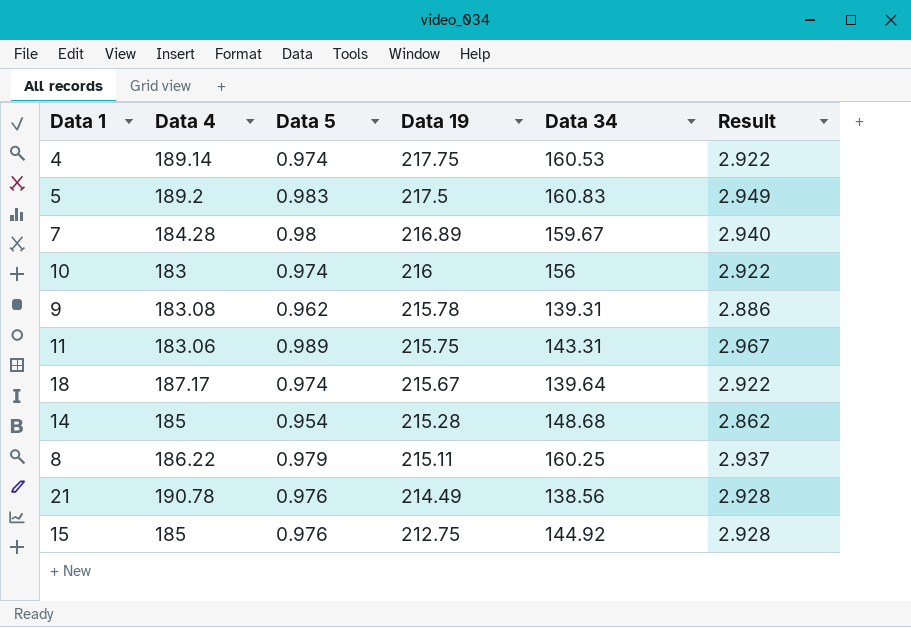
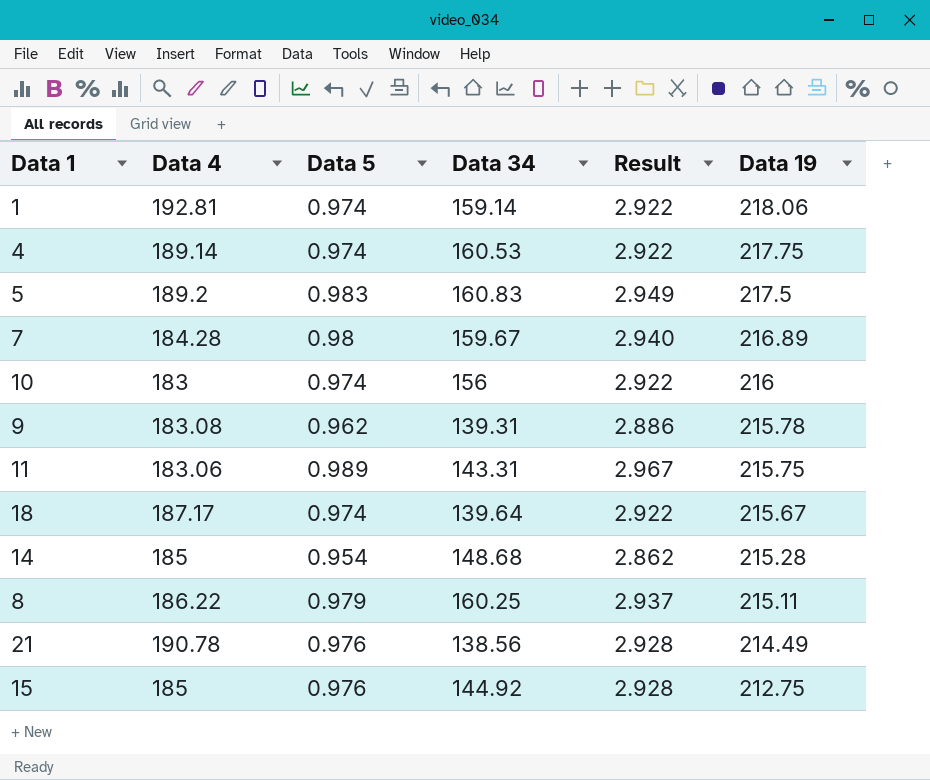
column Data 19 | position: 4 -> 6
row 1: none -> 192.81 | 0.974 | 159.14 | 2.922 | 218.06

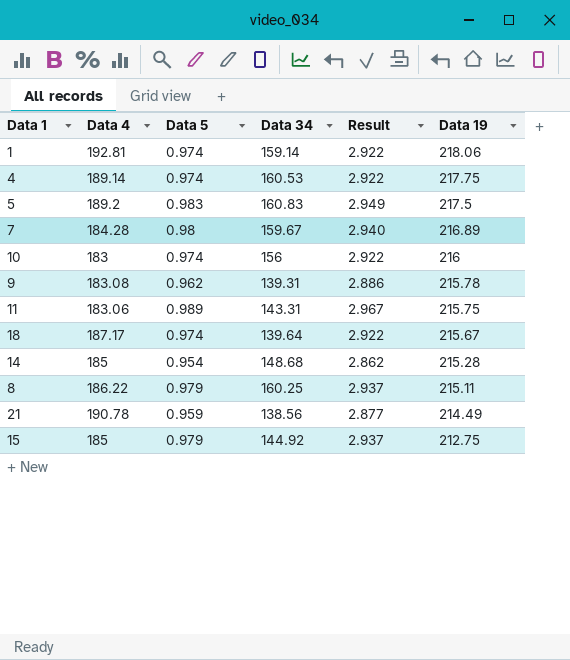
21 | Data 5: 0.976 -> 0.959
21 | Result: 2.928 -> 2.877
15 | Data 5: 0.976 -> 0.979
15 | Result: 2.928 -> 2.937

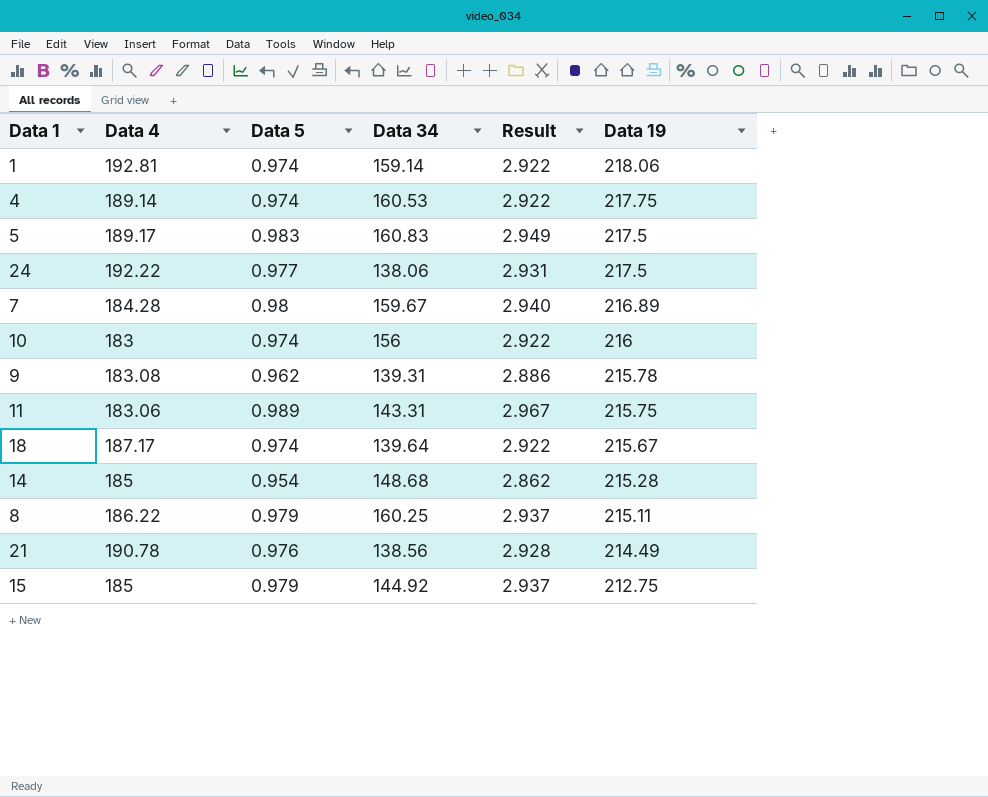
5 | Data 4: 189.2 -> 189.17
row 24: none -> 192.22 | 0.977 | 138.06 | 2.931 | 217.5
21 | Data 5: 0.959 -> 0.976
21 | Result: 2.877 -> 2.928

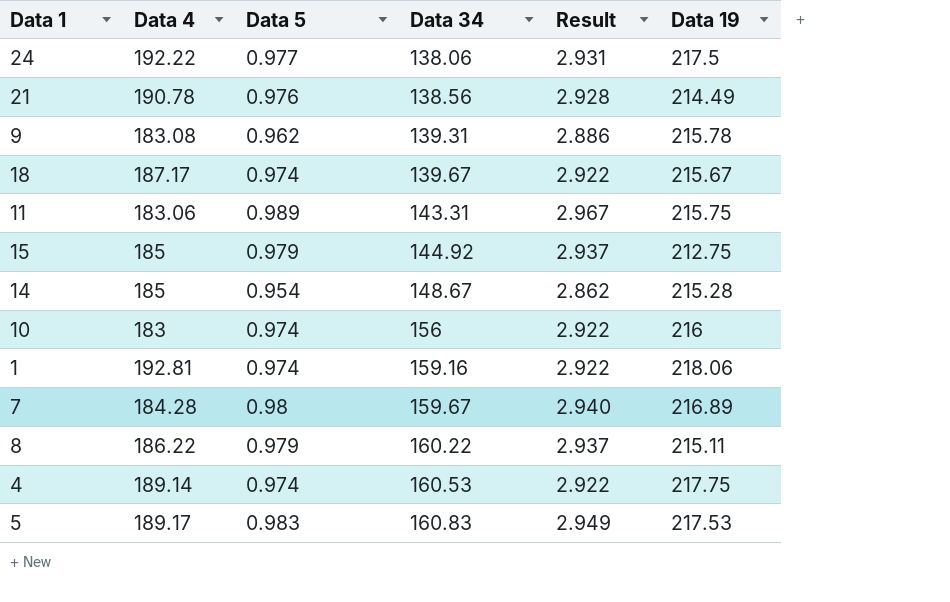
row order: Data 19 descending -> Data 34 ascending
18 | Data 34: 139.64 -> 139.67
14 | Data 34: 148.68 -> 148.67
1 | Data 34: 159.14 -> 159.16
8 | Data 34: 160.25 -> 160.22
5 | Data 19: 217.5 -> 217.53

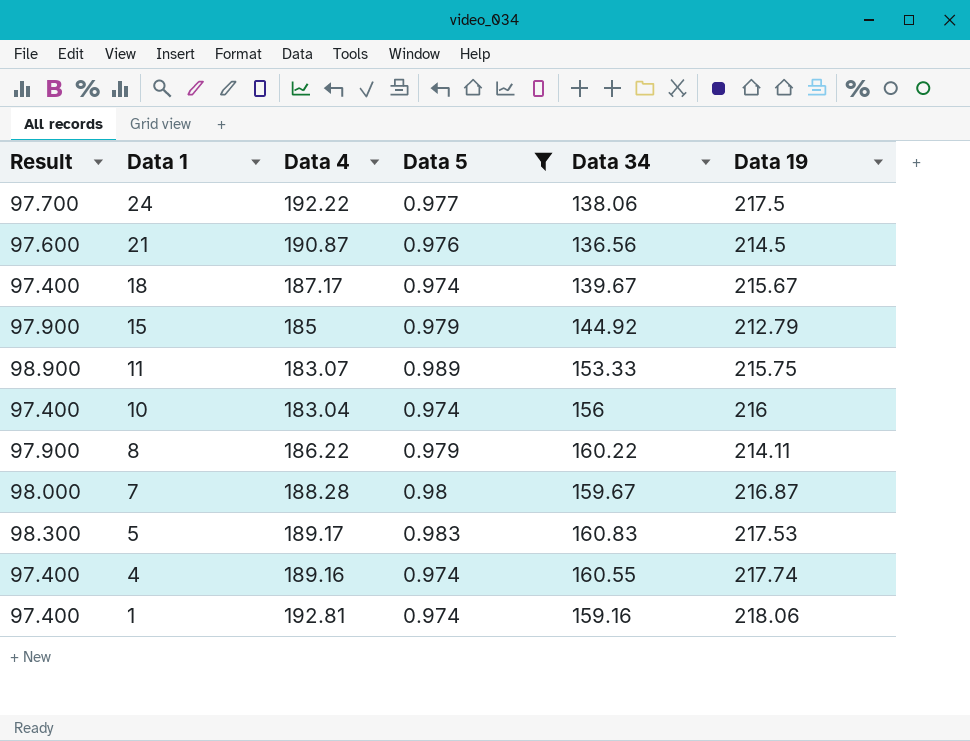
filter: none -> Data 5 >= 0.974
row order: Data 34 ascending -> Data 1 descending
column Result | formula: [Data 5] * 3 -> [Data 5] * 100
column Result | position: 5 -> 1
21 | Data 4: 190.78 -> 190.87
21 | Data 34: 138.56 -> 136.56
21 | Data 19: 214.49 -> 214.5
15 | Data 19: 212.75 -> 212.79
11 | Data 4: 183.06 -> 183.07
11 | Data 34: 143.31 -> 153.33
10 | Data 4: 183 -> 183.04
8 | Data 19: 215.11 -> 214.11
7 | Data 4: 184.28 -> 188.28
7 | Data 19: 216.89 -> 216.87
4 | Data 4: 189.14 -> 189.16
4 | Data 34: 160.53 -> 160.55
4 | Data 19: 217.75 -> 217.74

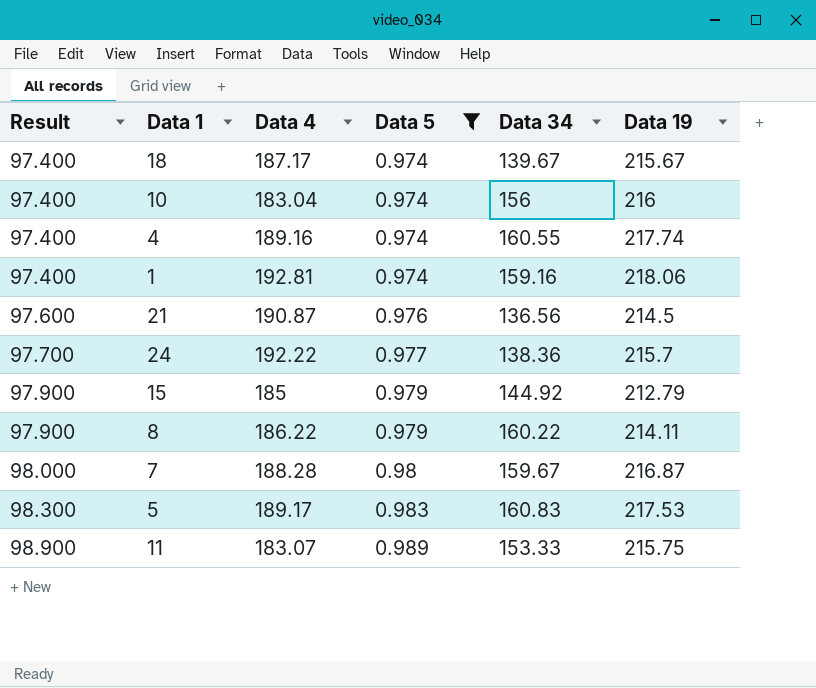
row order: Data 1 descending -> Result ascending
24 | Data 34: 138.06 -> 138.36
24 | Data 19: 217.5 -> 215.7

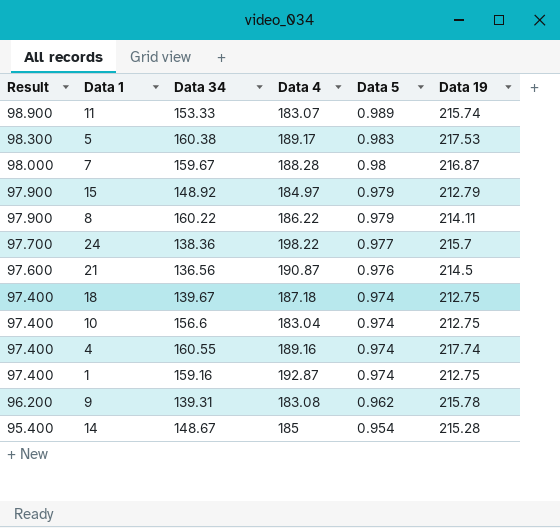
filter: Data 5 >= 0.974 -> none
row order: Result ascending -> Result descending
column Data 34 | position: 5 -> 3
11 | Data 19: 215.75 -> 215.74
5 | Data 34: 160.83 -> 160.38
15 | Data 34: 144.92 -> 148.92
15 | Data 4: 185 -> 184.97
24 | Data 4: 192.22 -> 198.22
18 | Data 4: 187.17 -> 187.18
18 | Data 19: 215.67 -> 212.75
10 | Data 34: 156 -> 156.6
10 | Data 19: 216 -> 212.75
1 | Data 4: 192.81 -> 192.87
1 | Data 19: 218.06 -> 212.75

